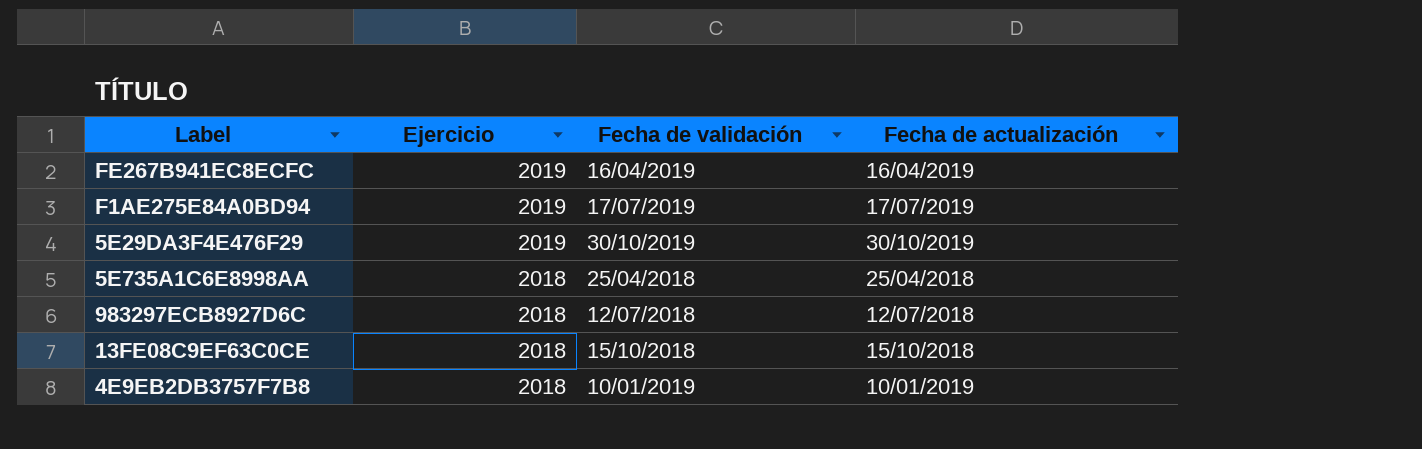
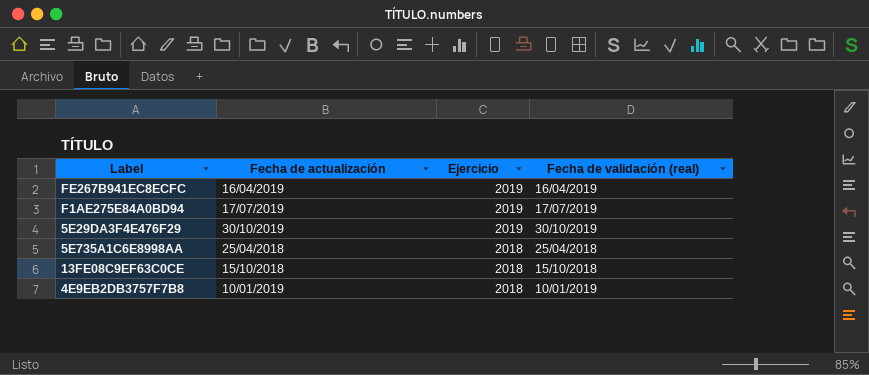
column Fecha de actualización | position: 4 -> 2
column name: Fecha de validación -> Fecha de validación (real)
row 983297ECB8927D6C: 2018 | 12/07/2018 | 12/07/2018 -> none

